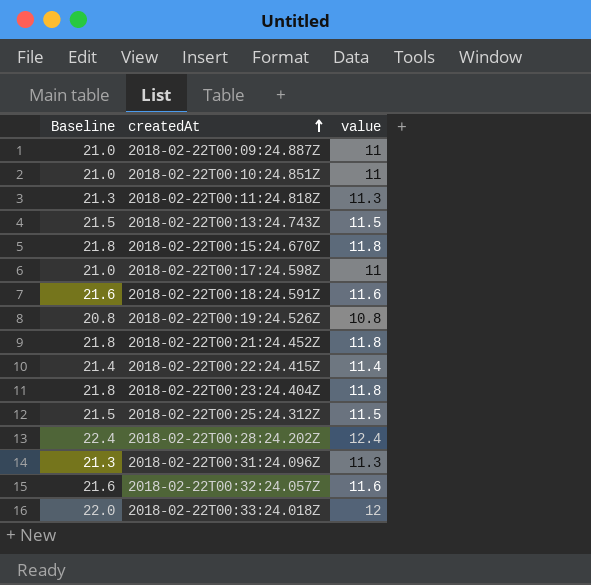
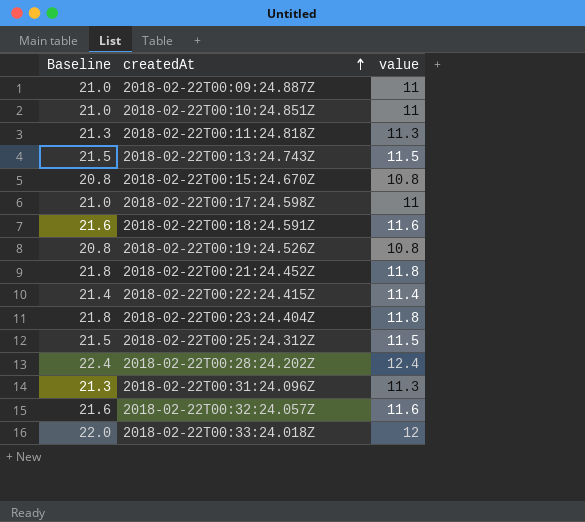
2018-02-22T00:15:24.670Z | Baseline: 21.8 -> 20.8
2018-02-22T00:15:24.670Z | value: 11.8 -> 10.8

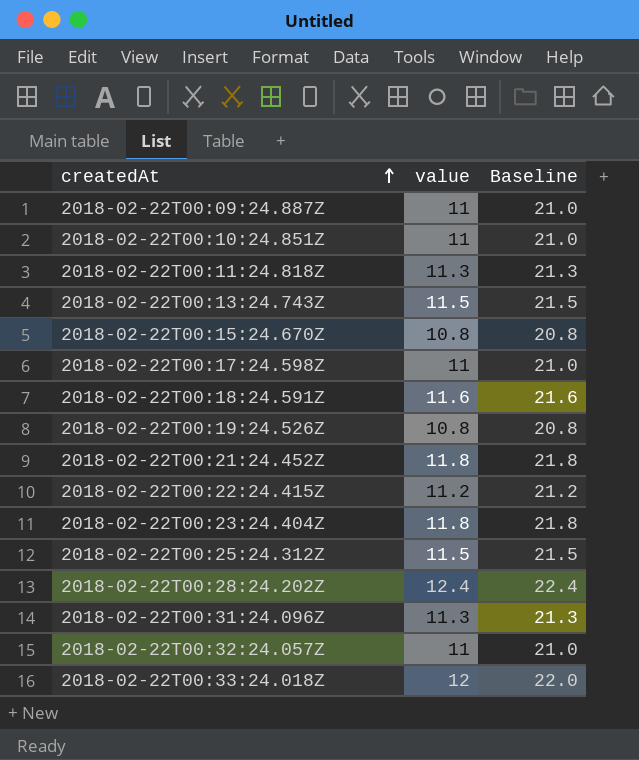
column Baseline | position: 1 -> 3
2018-02-22T00:22:24.415Z | value: 11.4 -> 11.2
2018-02-22T00:22:24.415Z | Baseline: 21.4 -> 21.2
2018-02-22T00:32:24.057Z | value: 11.6 -> 11
2018-02-22T00:32:24.057Z | Baseline: 21.6 -> 21.0

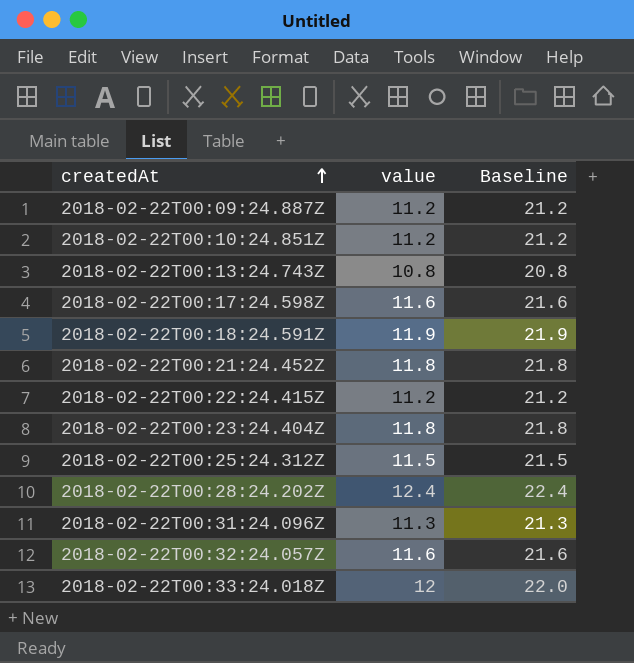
row 2018-02-22T00:11:24.818Z: 11.3 | 21.3 -> none
row 2018-02-22T00:15:24.670Z: 10.8 | 20.8 -> none
row 2018-02-22T00:19:24.526Z: 10.8 | 20.8 -> none
2018-02-22T00:09:24.887Z | value: 11 -> 11.2
2018-02-22T00:09:24.887Z | Baseline: 21.0 -> 21.2
2018-02-22T00:10:24.851Z | value: 11 -> 11.2
2018-02-22T00:10:24.851Z | Baseline: 21.0 -> 21.2
2018-02-22T00:13:24.743Z | value: 11.5 -> 10.8
2018-02-22T00:13:24.743Z | Baseline: 21.5 -> 20.8
2018-02-22T00:17:24.598Z | value: 11 -> 11.6
2018-02-22T00:17:24.598Z | Baseline: 21.0 -> 21.6
2018-02-22T00:18:24.591Z | value: 11.6 -> 11.9
2018-02-22T00:18:24.591Z | Baseline: 21.6 -> 21.9
2018-02-22T00:32:24.057Z | value: 11 -> 11.6
2018-02-22T00:32:24.057Z | Baseline: 21.0 -> 21.6

